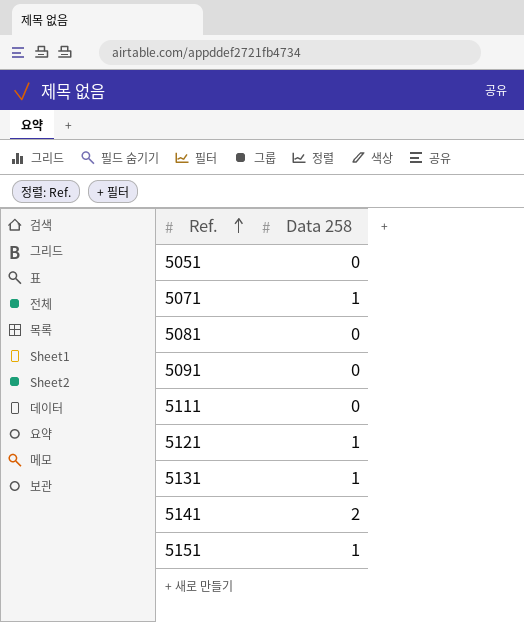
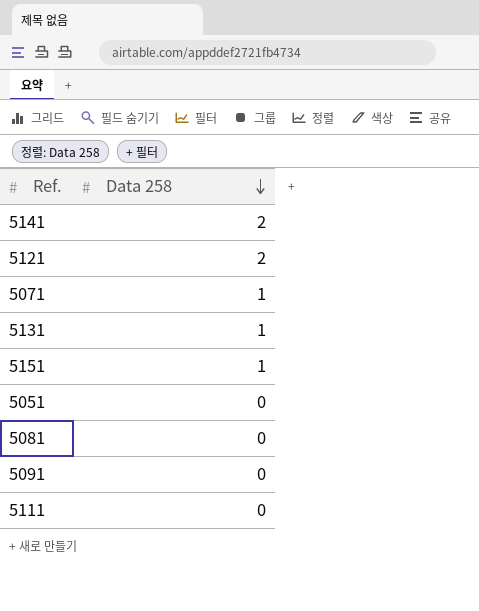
row order: Ref. ascending -> Data 258 descending
5121 | Data 258: 1 -> 2

